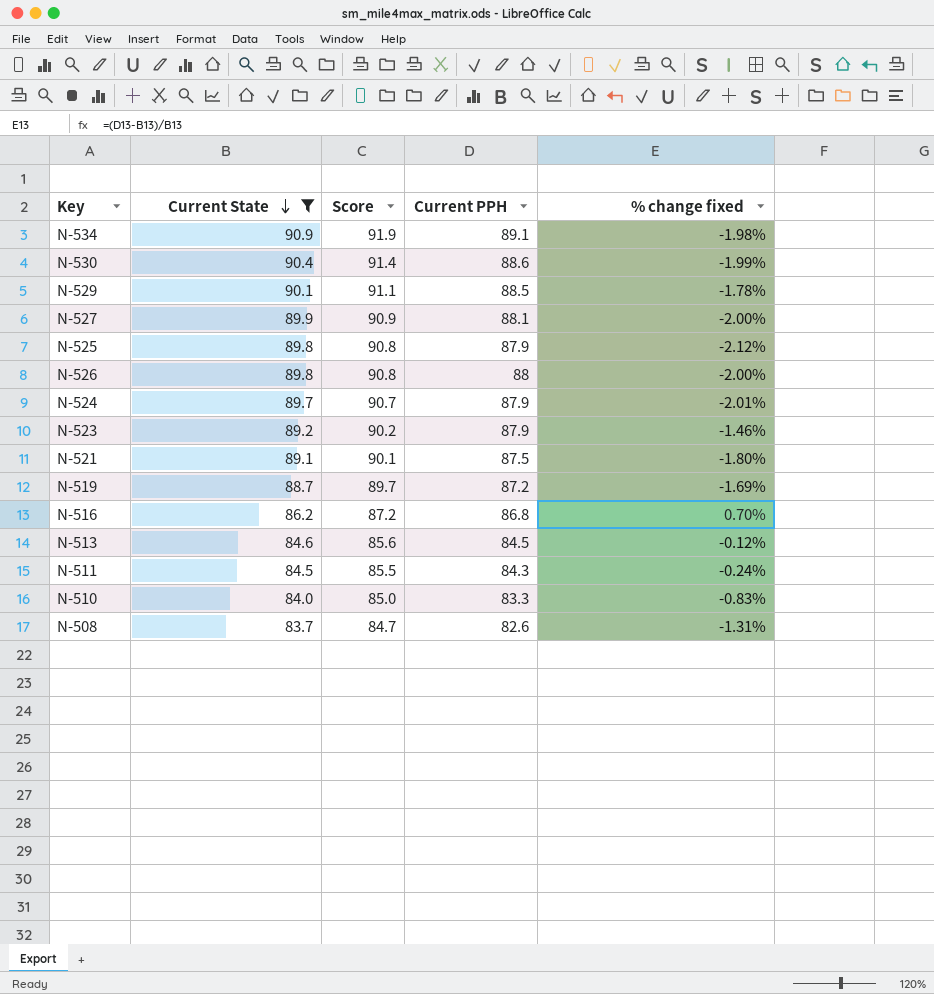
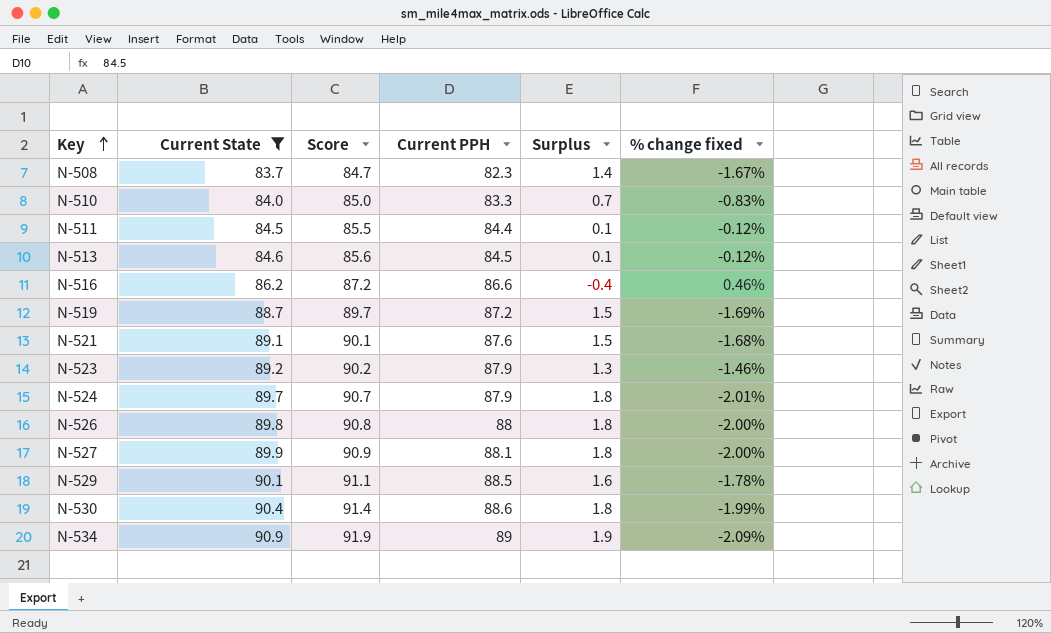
row order: Current State descending -> Key ascending
column Surplus | formula: none -> [Current State] - [Current PPH]
row N-525: 89.8 | 90.8 | 87.9 | -2.12% -> none
N-508 | Current PPH: 82.6 -> 82.3
N-508 | % change fixed: -1.31% -> -1.67%
N-511 | Current PPH: 84.3 -> 84.4
N-511 | % change fixed: -0.24% -> -0.12%
N-516 | Current PPH: 86.8 -> 86.6
N-516 | % change fixed: 0.70% -> 0.46%
N-521 | Current PPH: 87.5 -> 87.6
N-521 | % change fixed: -1.80% -> -1.68%
N-534 | Current PPH: 89.1 -> 89
N-534 | % change fixed: -1.98% -> -2.09%

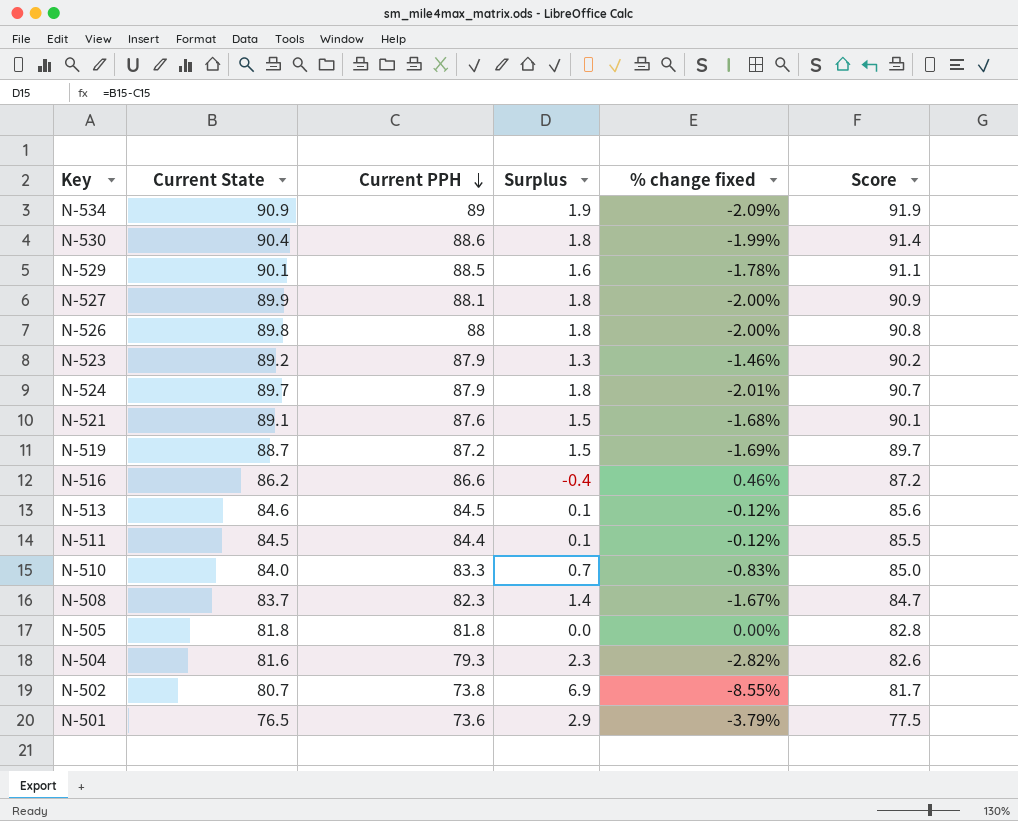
filter: Current State >= 83.7 -> none
row order: Key ascending -> Current PPH descending
column Score | position: 3 -> 6

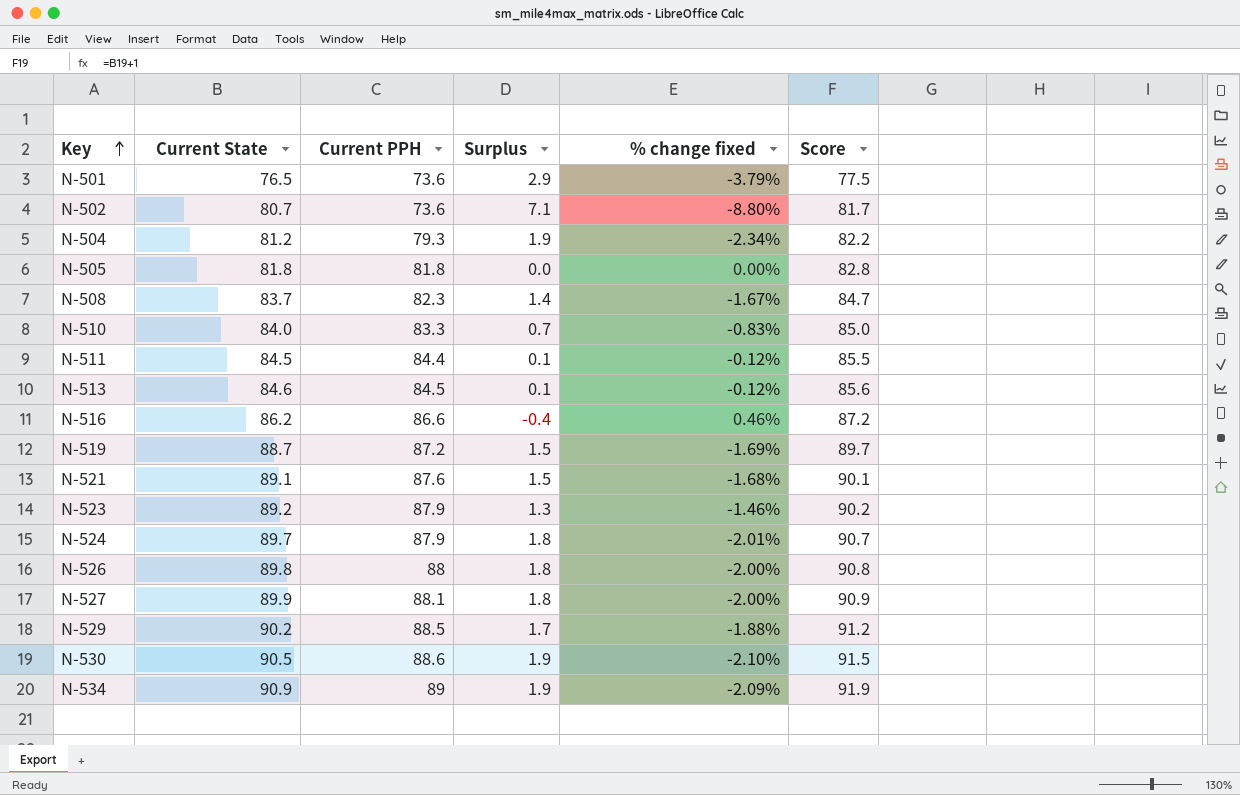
row order: Current PPH descending -> Key ascending
N-502 | Current PPH: 73.8 -> 73.6
N-502 | Surplus: 6.9 -> 7.1
N-502 | % change fixed: -8.55% -> -8.80%
N-504 | Current State: 81.6 -> 81.2
N-504 | Surplus: 2.3 -> 1.9
N-504 | % change fixed: -2.82% -> -2.34%
N-504 | Score: 82.6 -> 82.2
N-529 | Current State: 90.1 -> 90.2
N-529 | Surplus: 1.6 -> 1.7
N-529 | % change fixed: -1.78% -> -1.88%
N-529 | Score: 91.1 -> 91.2
N-530 | Current State: 90.4 -> 90.5
N-530 | Surplus: 1.8 -> 1.9
N-530 | % change fixed: -1.99% -> -2.10%
N-530 | Score: 91.4 -> 91.5

